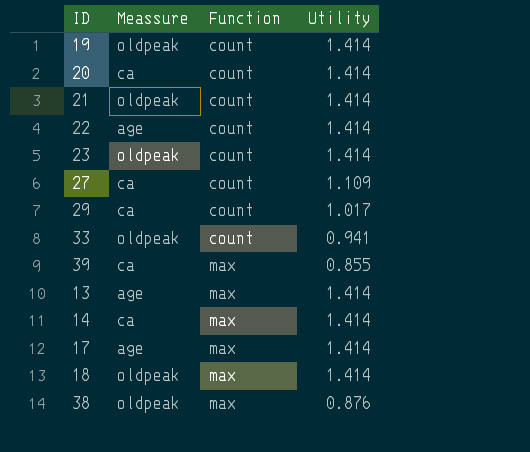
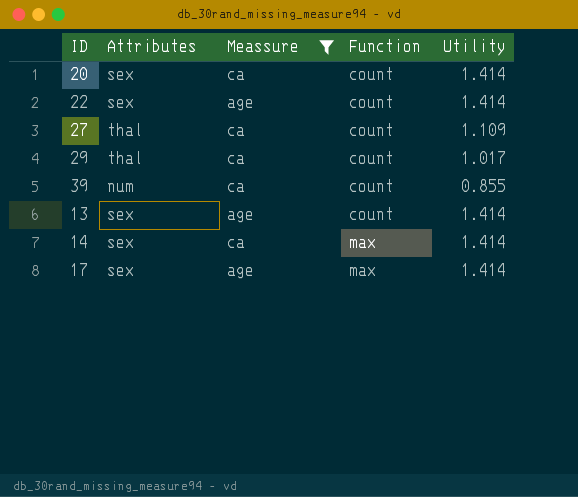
filter: none -> Meassure != oldpeak
column Attributes | position: none -> 2
39 | Function: max -> count
13 | Function: max -> count

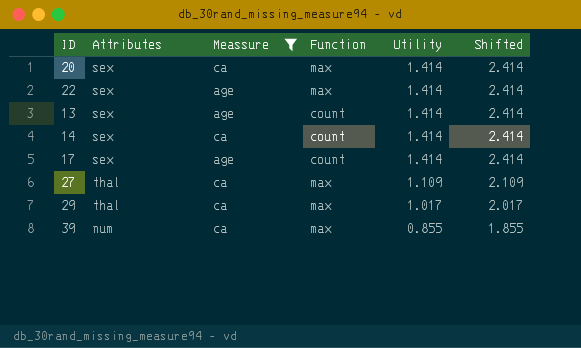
row order: Function ascending -> Utility descending
column Shifted | formula: none -> [Utility] + 1
20 | Function: count -> max
22 | Function: count -> max
14 | Function: max -> count
17 | Function: max -> count
27 | Function: count -> max
29 | Function: count -> max
39 | Function: count -> max

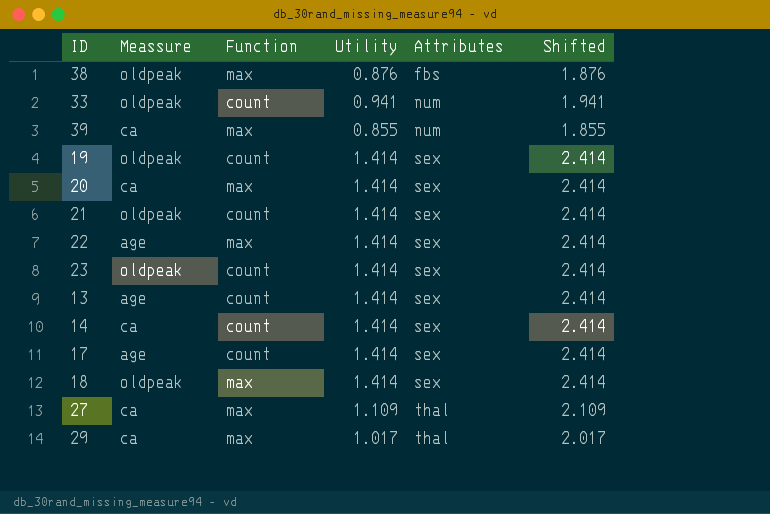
filter: Meassure != oldpeak -> none
row order: Utility descending -> Attributes ascending
column Attributes | position: 2 -> 5

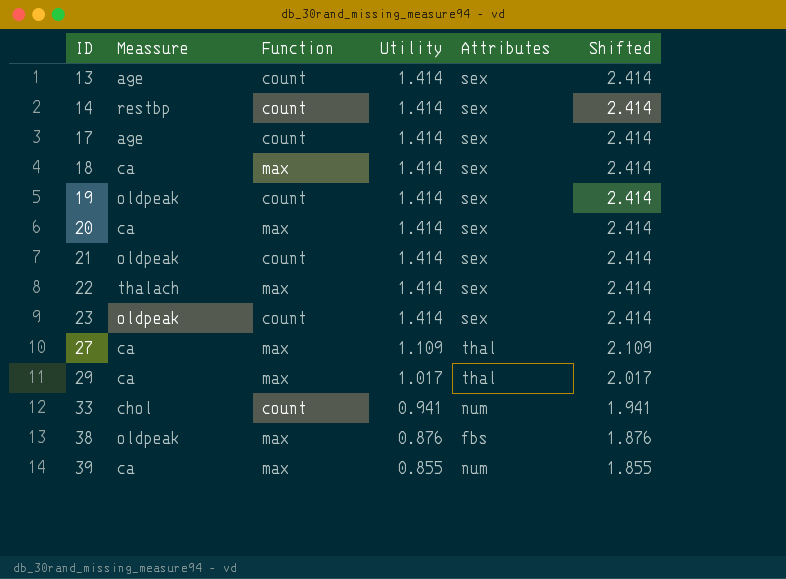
row order: Attributes ascending -> ID ascending
14 | Meassure: ca -> restbp
18 | Meassure: oldpeak -> ca
22 | Meassure: age -> thalach
33 | Meassure: oldpeak -> chol

